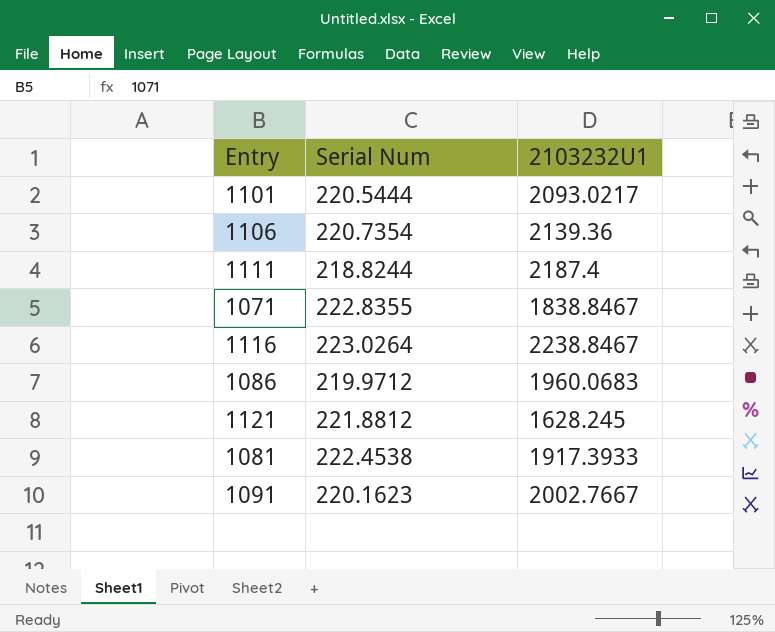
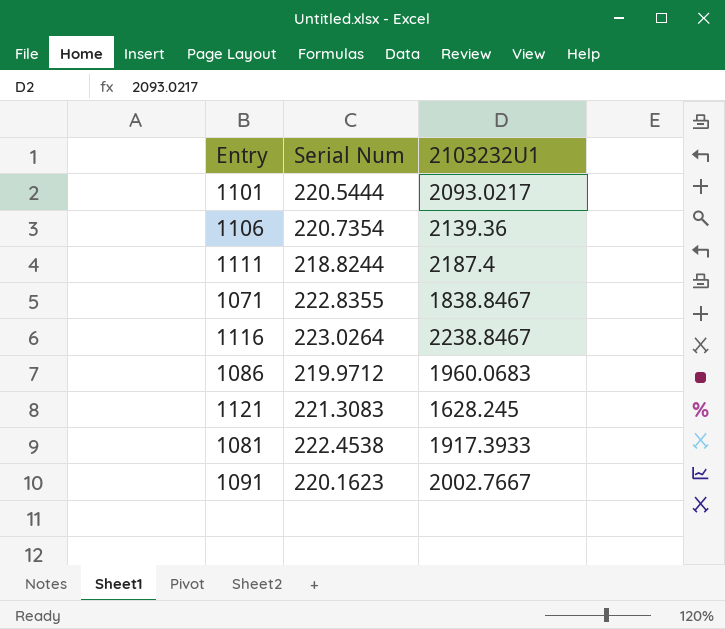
1121 | Serial Num: 221.8812 -> 221.3083

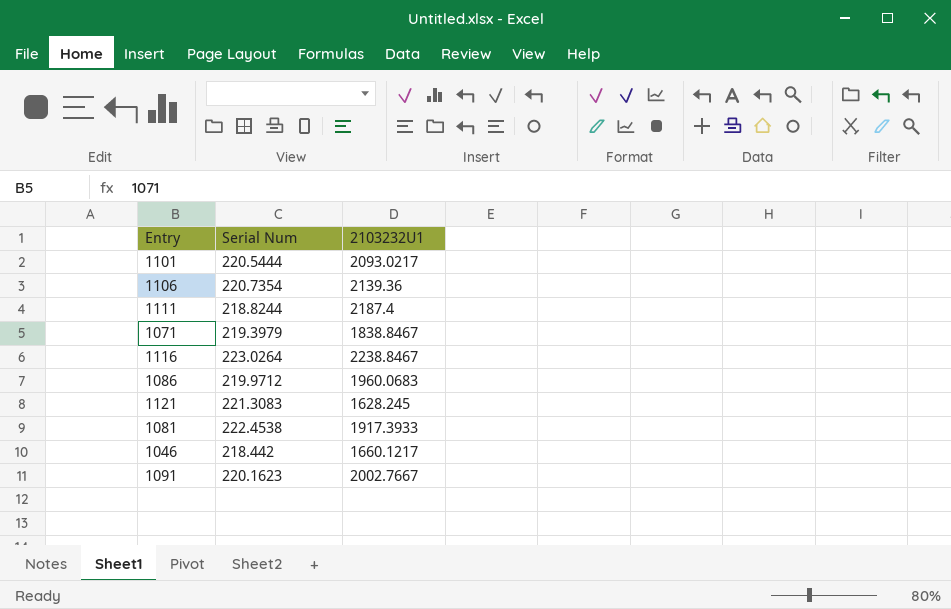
1071 | Serial Num: 222.8355 -> 219.3979
row 1046: none -> 218.442 | 1660.1217

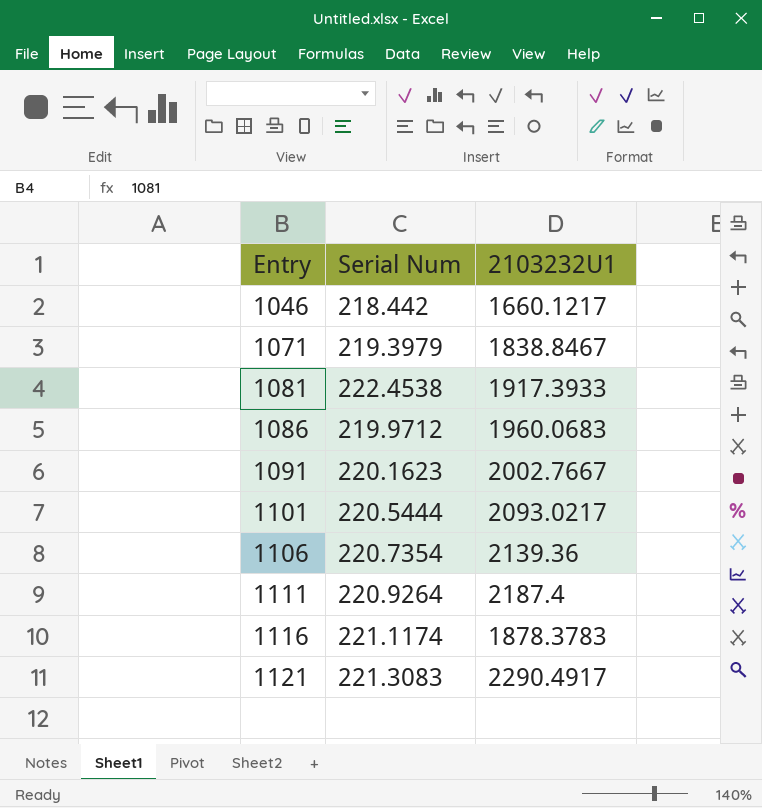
row order: none -> Entry ascending
1111 | Serial Num: 218.8244 -> 220.9264
1116 | Serial Num: 223.0264 -> 221.1174
1116 | 2103232U1: 2238.8467 -> 1878.3783
1121 | 2103232U1: 1628.245 -> 2290.4917

